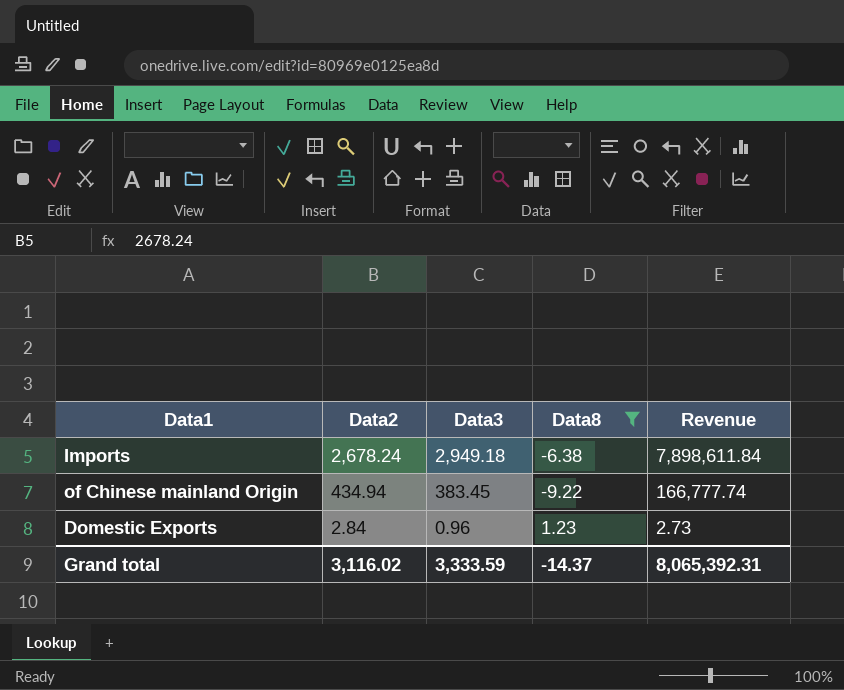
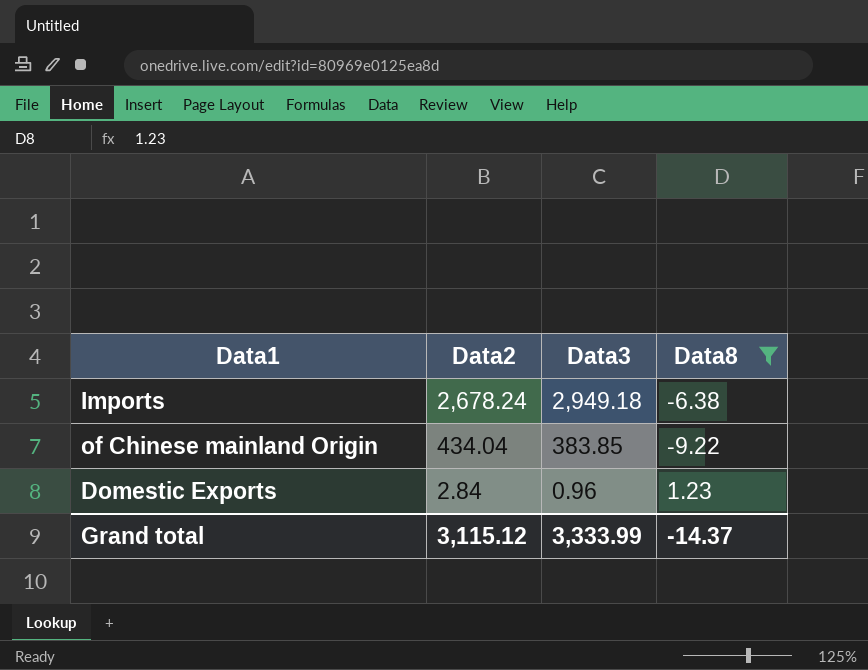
column Revenue | formula: [Data2] * [Data3] -> none
of Chinese mainland Origin | Data2: 434.94 -> 434.04
of Chinese mainland Origin | Data3: 383.45 -> 383.85
Grand total | Data2: 3,116.02 -> 3,115.12
Grand total | Data3: 3,333.59 -> 3,333.99

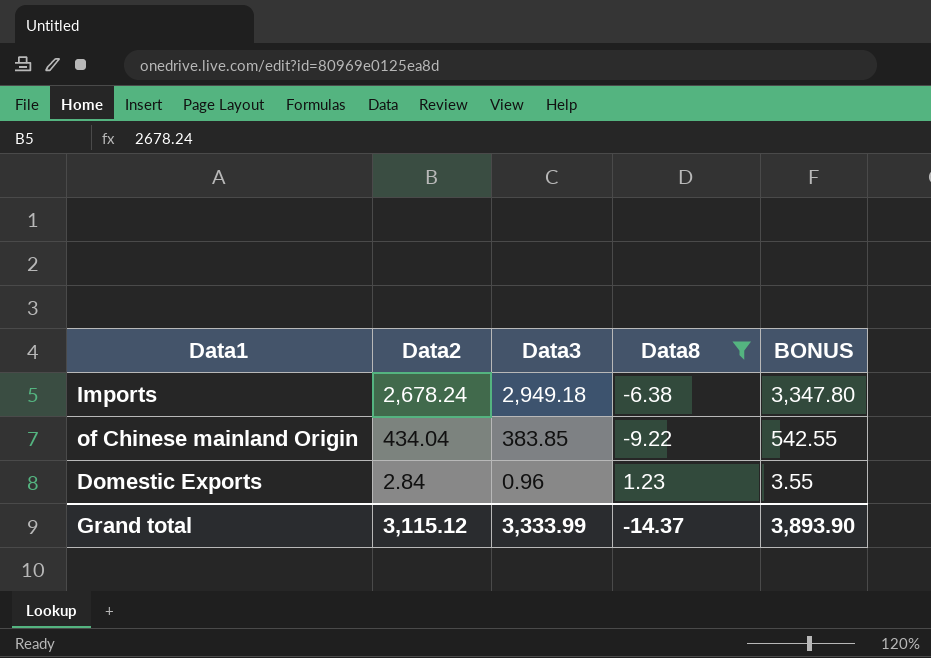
column BONUS | formula: none -> [Data2] * 1.25

